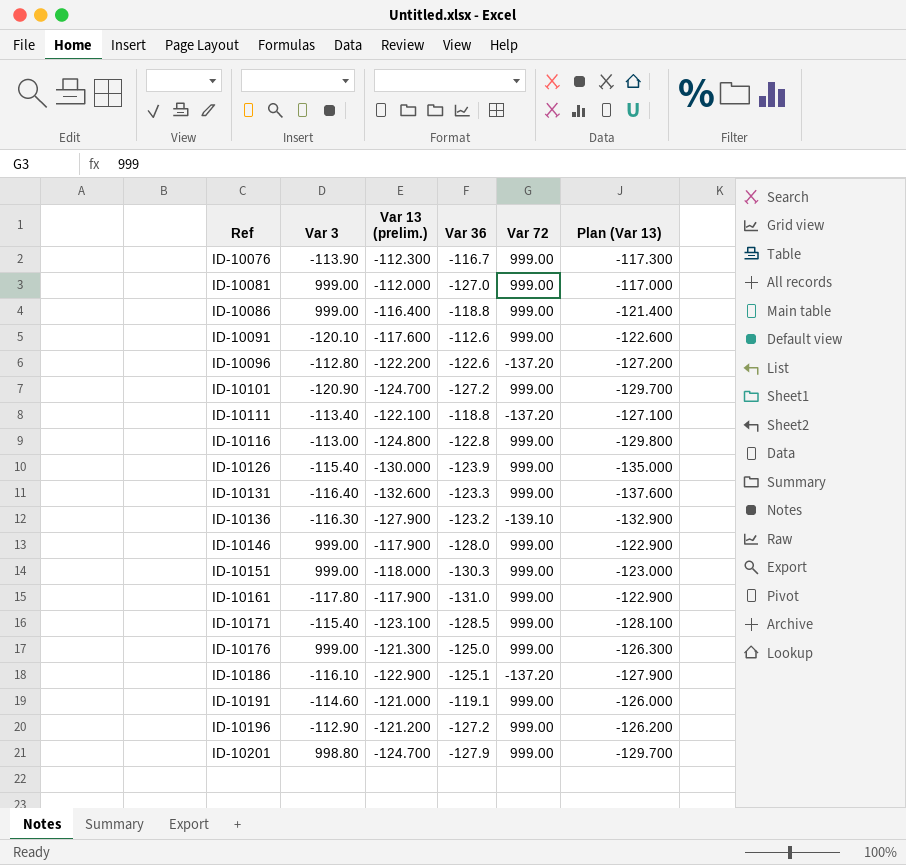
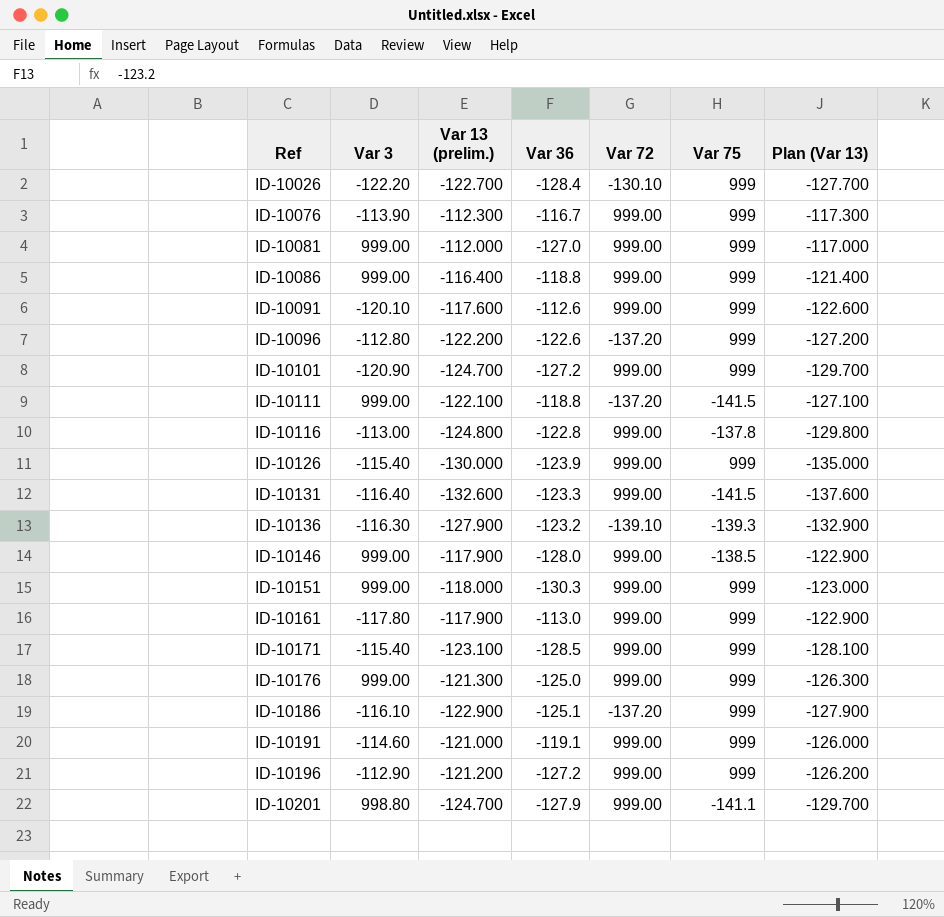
column Var 75 | position: none -> 6
row ID-10026: none -> -122.20 | -122.700 | -128.4 | -130.10 | 999 | -127.700
ID-10111 | Var 3: -113.40 -> 999.00
ID-10161 | Var 36: -131.0 -> -113.0

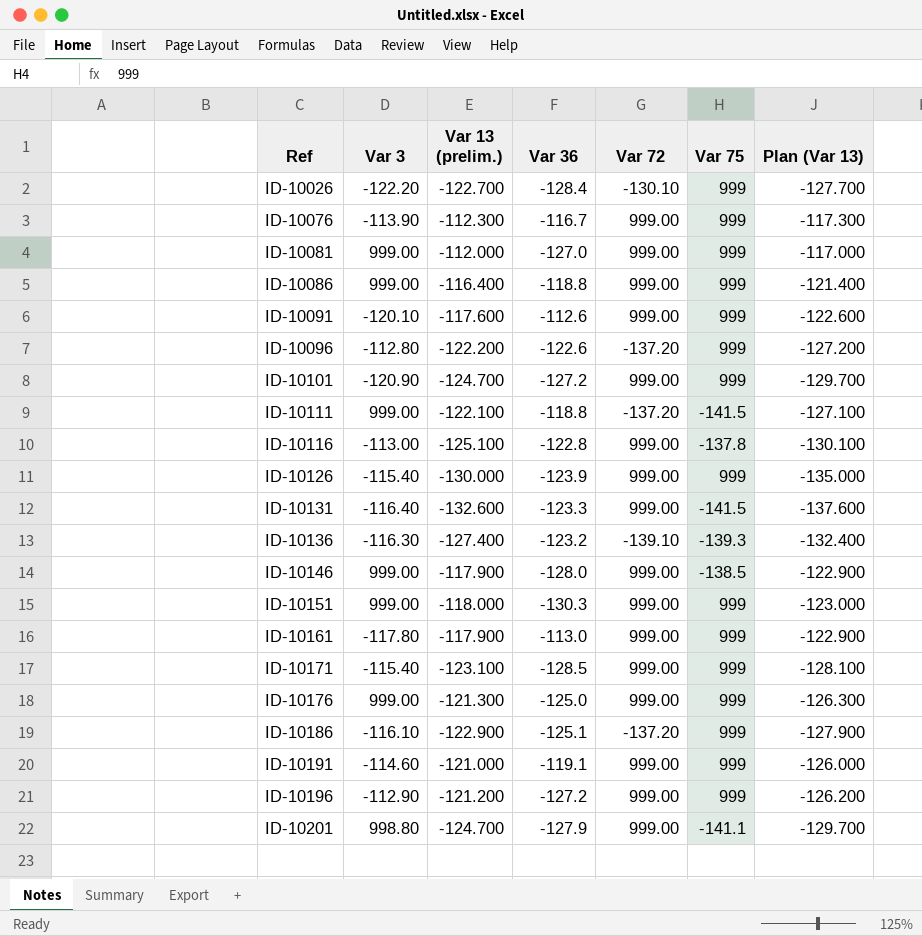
ID-10116 | Var 13 (prelim.): -124.800 -> -125.100
ID-10116 | Plan (Var 13): -129.800 -> -130.100
ID-10136 | Var 13 (prelim.): -127.900 -> -127.400
ID-10136 | Plan (Var 13): -132.900 -> -132.400

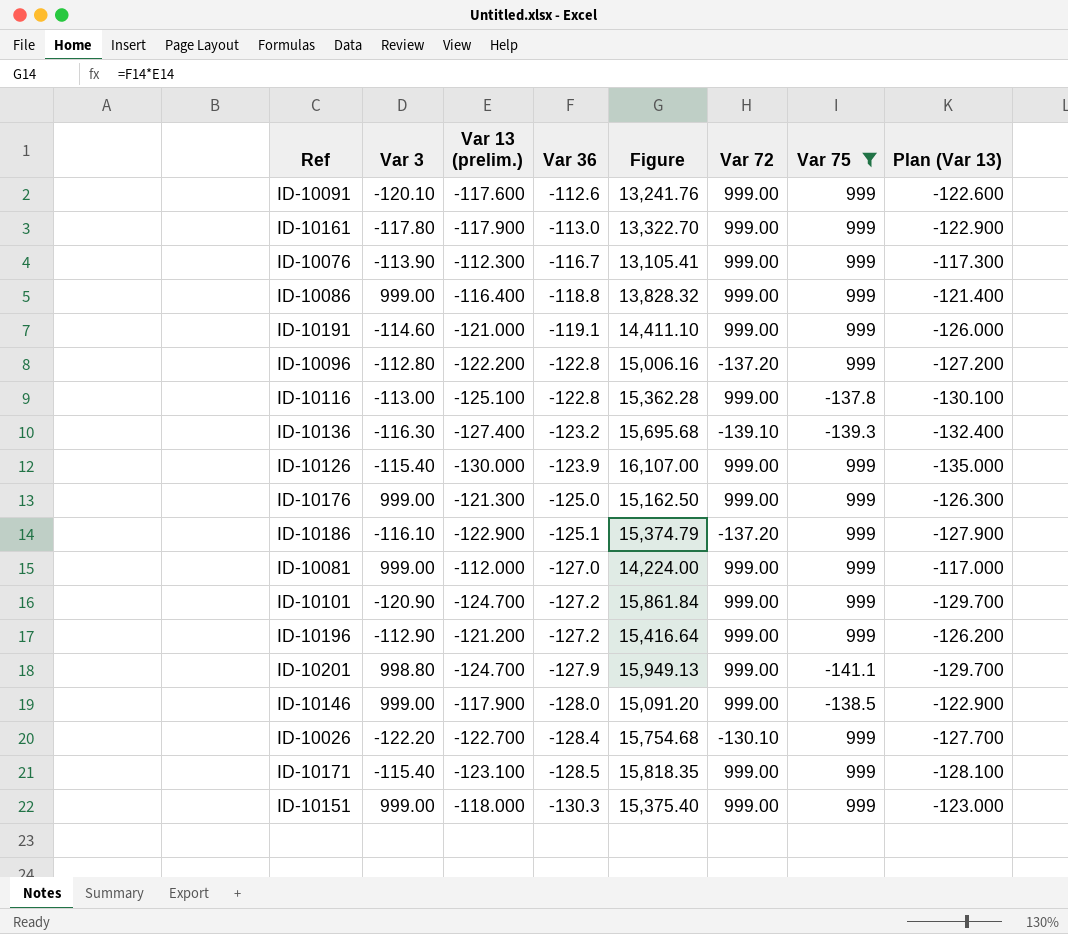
filter: none -> Var 75 != -141.5
row order: Ref ascending -> Var 36 descending
column Figure | formula: none -> [Var 13 (prelim.)] * [Var 36]
ID-10096 | Var 36: -122.6 -> -122.8

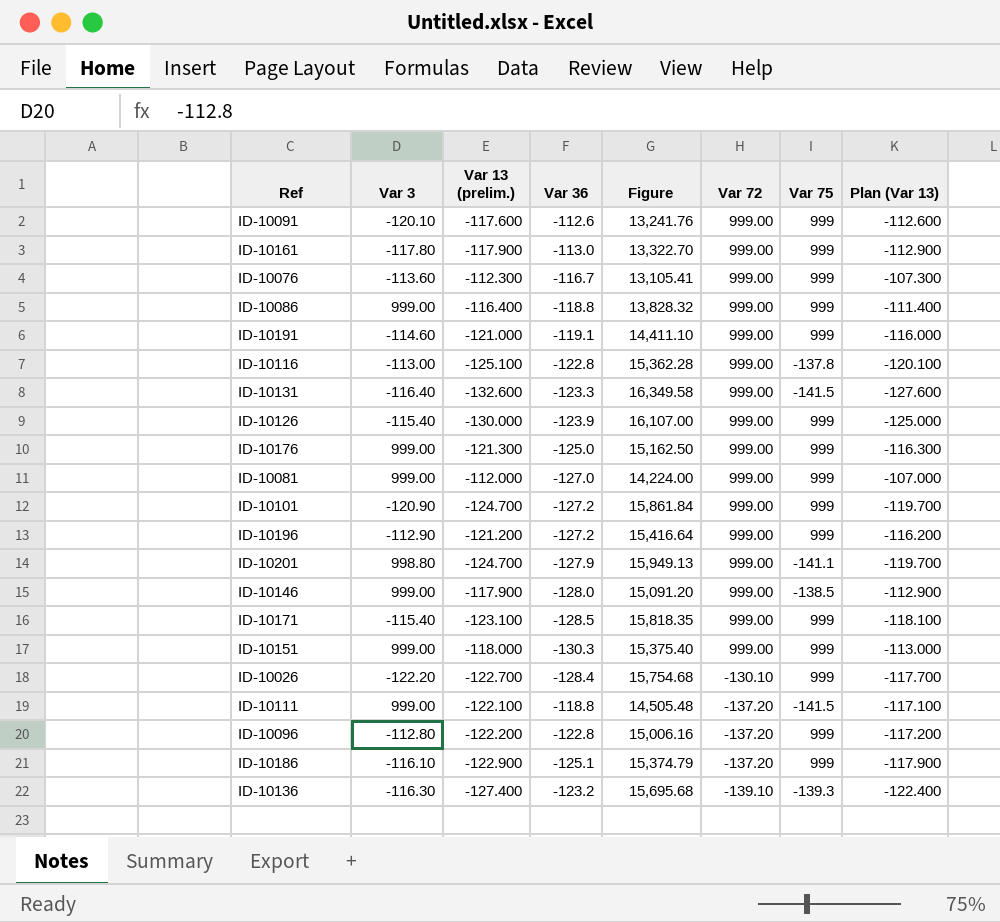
filter: Var 75 != -141.5 -> none
row order: Var 36 descending -> Var 72 descending
column Plan (Var 13) | formula: [Var 13 (prelim.)] - 5 -> [Var 13 (prelim.)] + 5
ID-10076 | Var 3: -113.90 -> -113.60

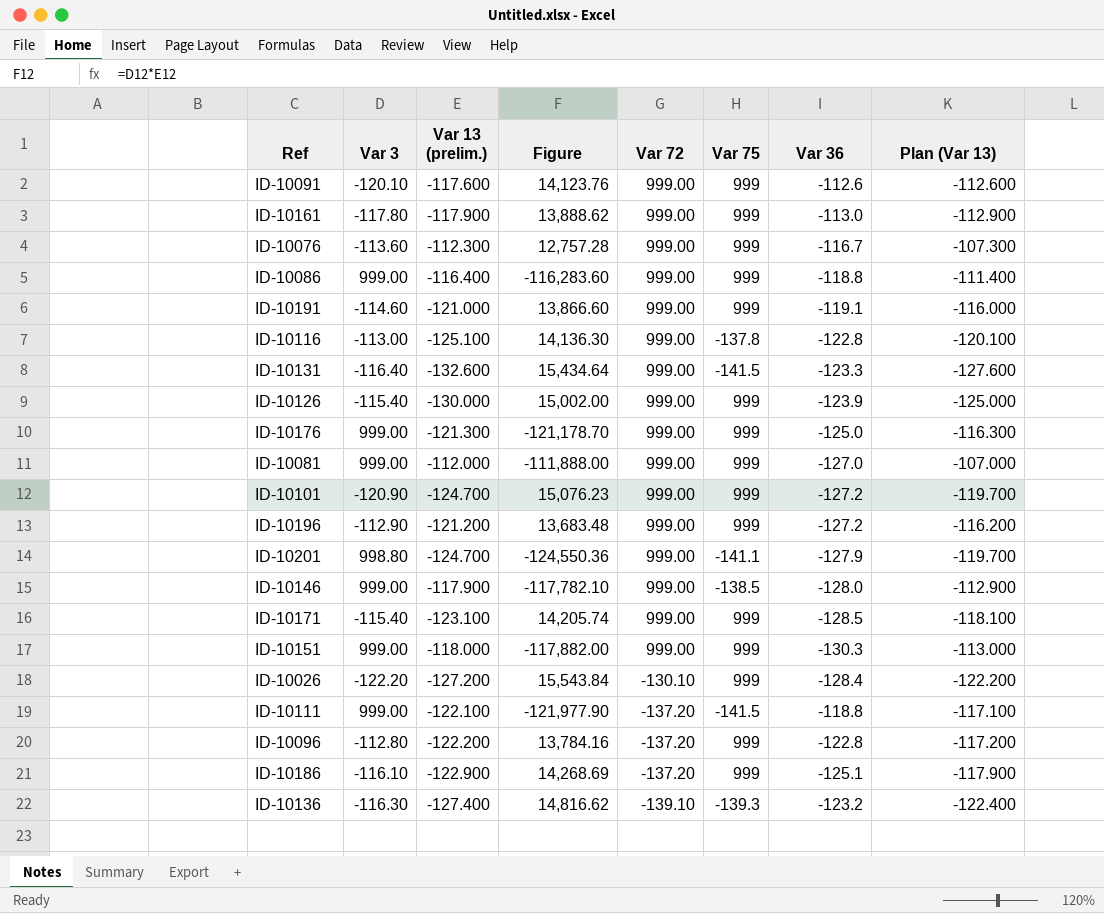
column Figure | formula: [Var 13 (prelim.)] * [Var 36] -> [Var 3] * [Var 13 (prelim.)]
column Var 36 | position: 4 -> 7
ID-10026 | Var 13 (prelim.): -122.700 -> -127.200
ID-10026 | Plan (Var 13): -117.700 -> -122.200

